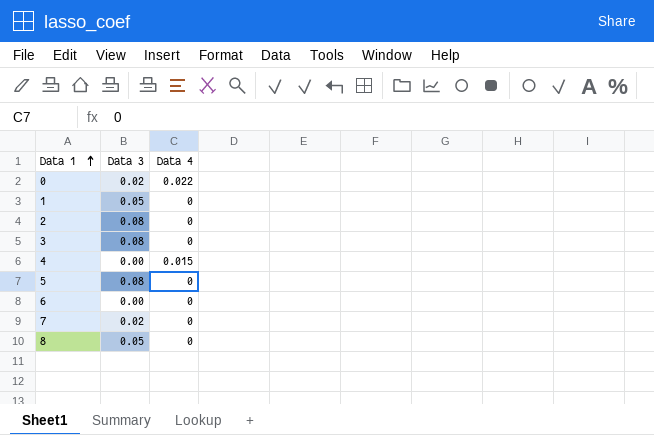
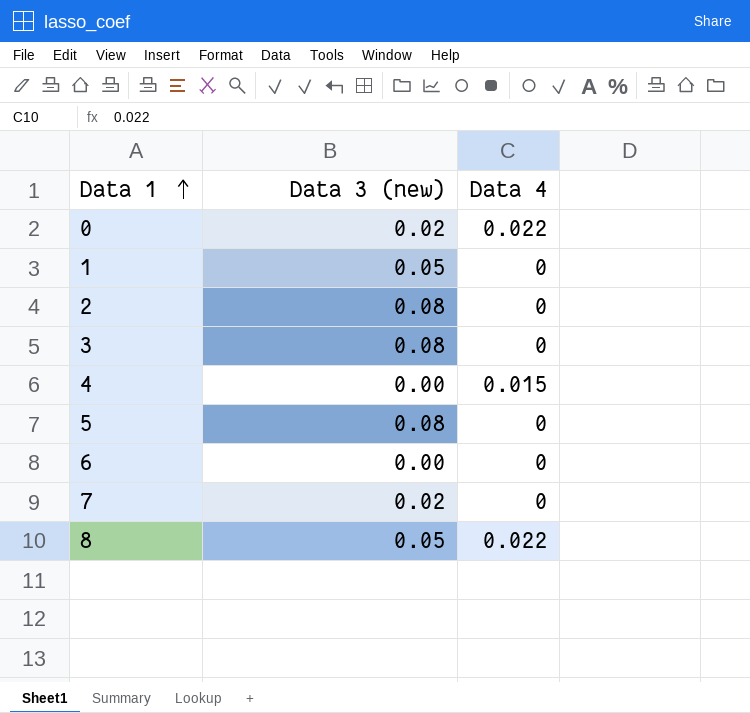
column name: Data 3 -> Data 3 (new)
8 | Data 4: 0 -> 0.022

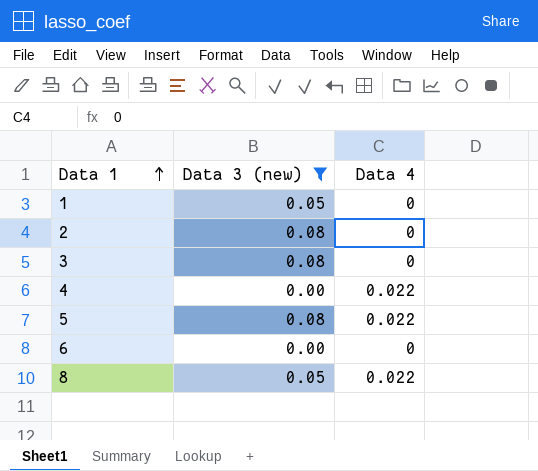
filter: none -> Data 3 (new) != 0.02
4 | Data 4: 0.015 -> 0.022
5 | Data 4: 0 -> 0.022

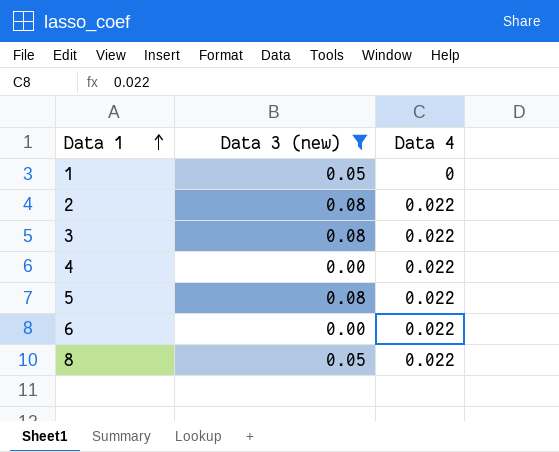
2 | Data 4: 0 -> 0.022
3 | Data 4: 0 -> 0.022
6 | Data 4: 0 -> 0.022

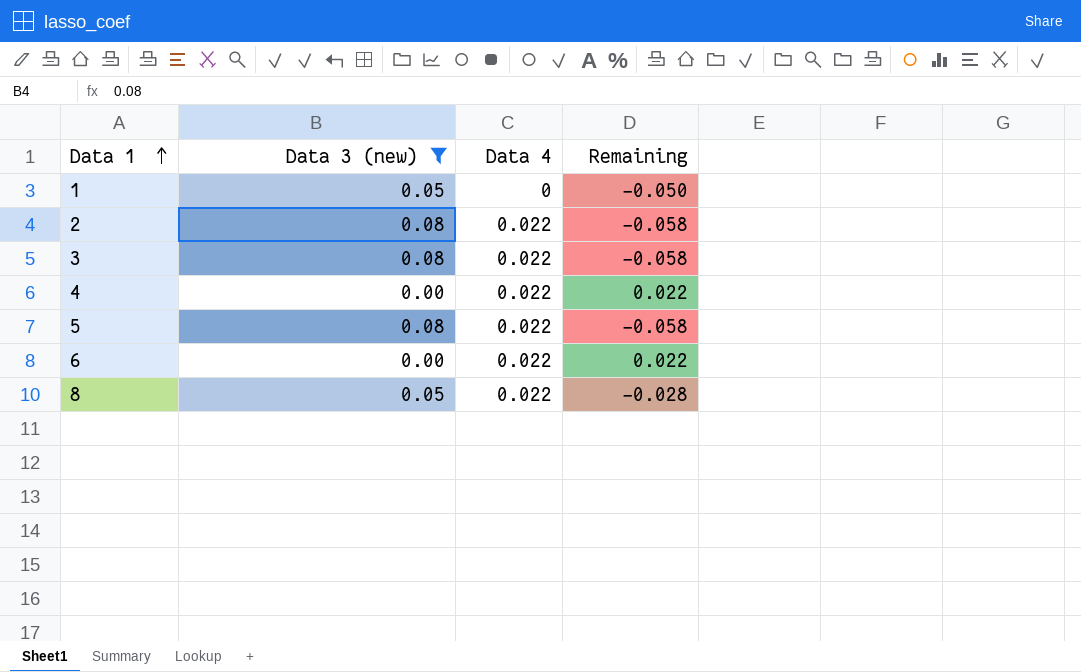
column Remaining | formula: none -> [Data 4] - [Data 3 (new)]

